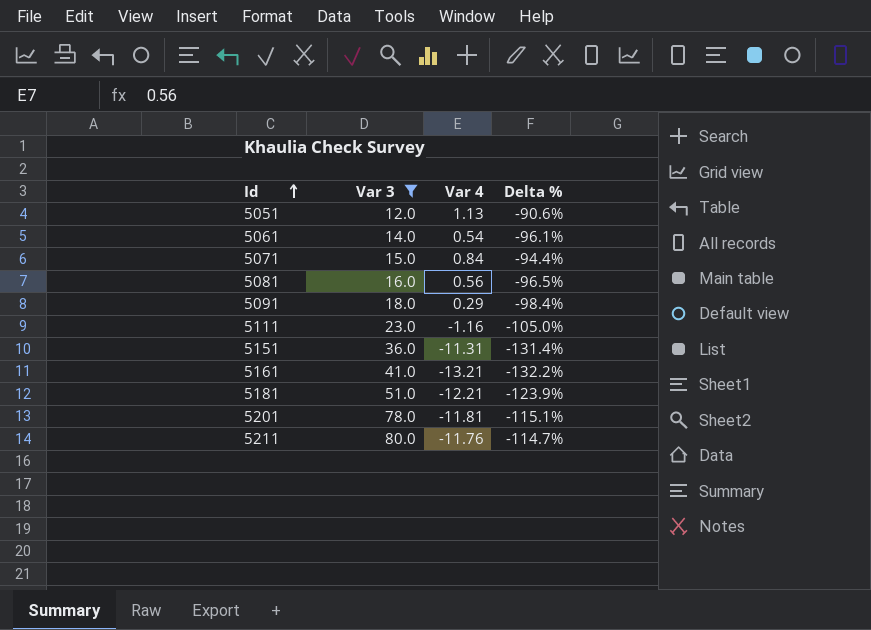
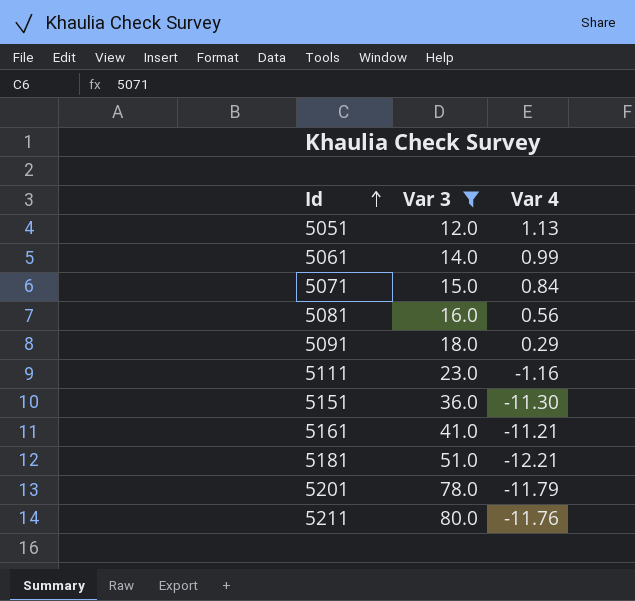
column Delta % | formula: ([Var 4] - [Var 3]) / [Var 3] -> none
5061 | Var 4: 0.54 -> 0.99
5151 | Var 4: -11.31 -> -11.30
5161 | Var 4: -13.21 -> -11.21
5201 | Var 4: -11.81 -> -11.79

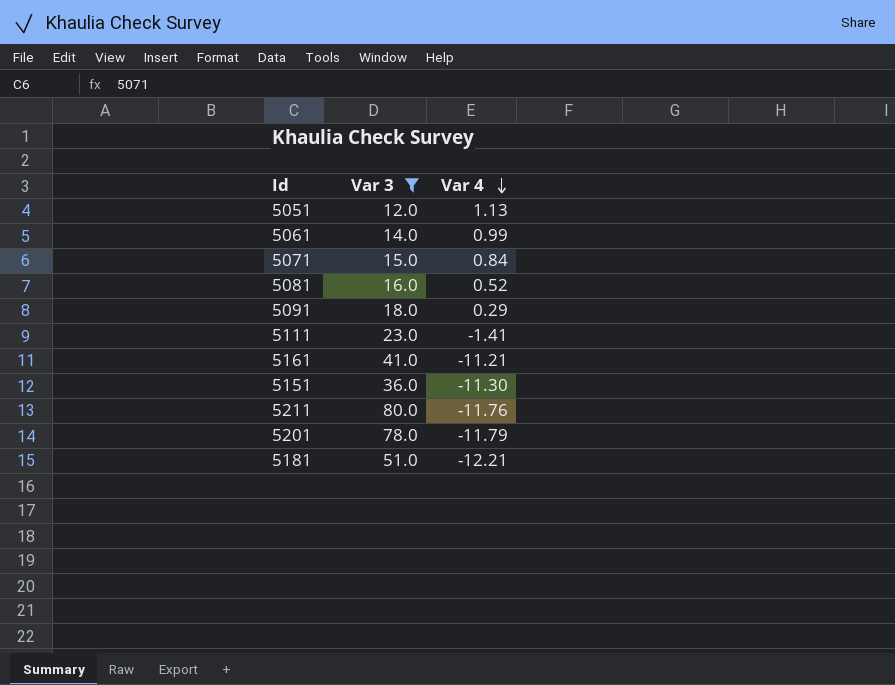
row order: Id ascending -> Var 4 descending
5081 | Var 4: 0.56 -> 0.52
5111 | Var 4: -1.16 -> -1.41

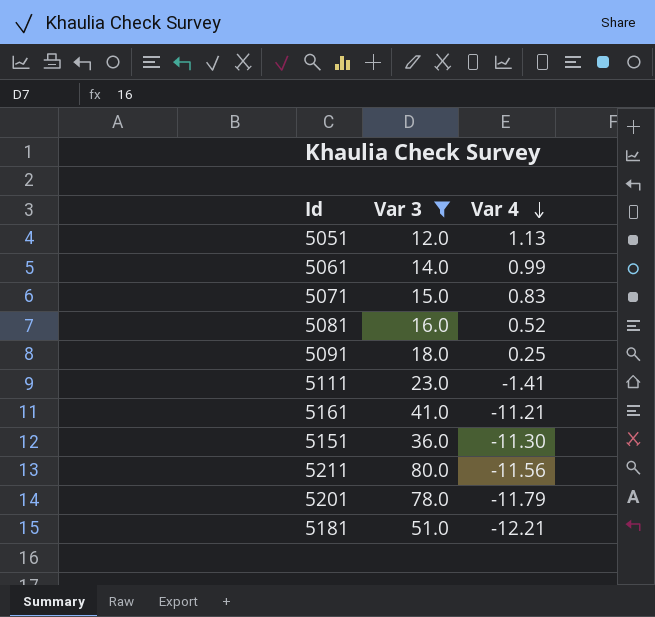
5071 | Var 4: 0.84 -> 0.83
5091 | Var 4: 0.29 -> 0.25
5211 | Var 4: -11.76 -> -11.56

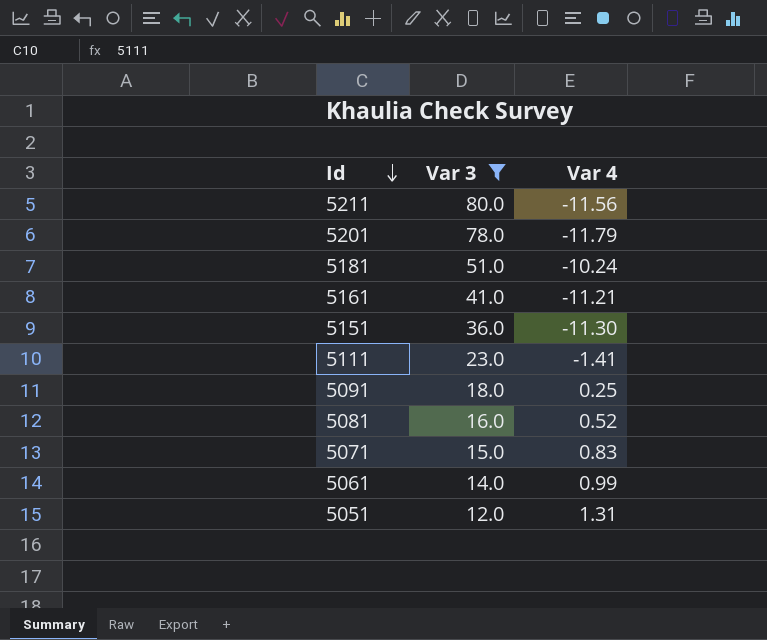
row order: Var 4 descending -> Id descending
5181 | Var 4: -12.21 -> -10.24
5051 | Var 4: 1.13 -> 1.31

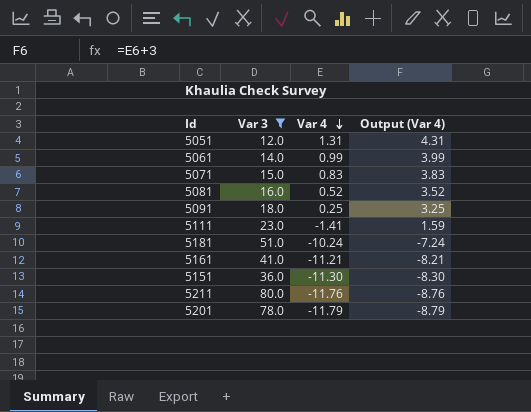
row order: Id descending -> Var 4 descending
column Output (Var 4) | formula: none -> [Var 4] + 3
5211 | Var 4: -11.56 -> -11.76

